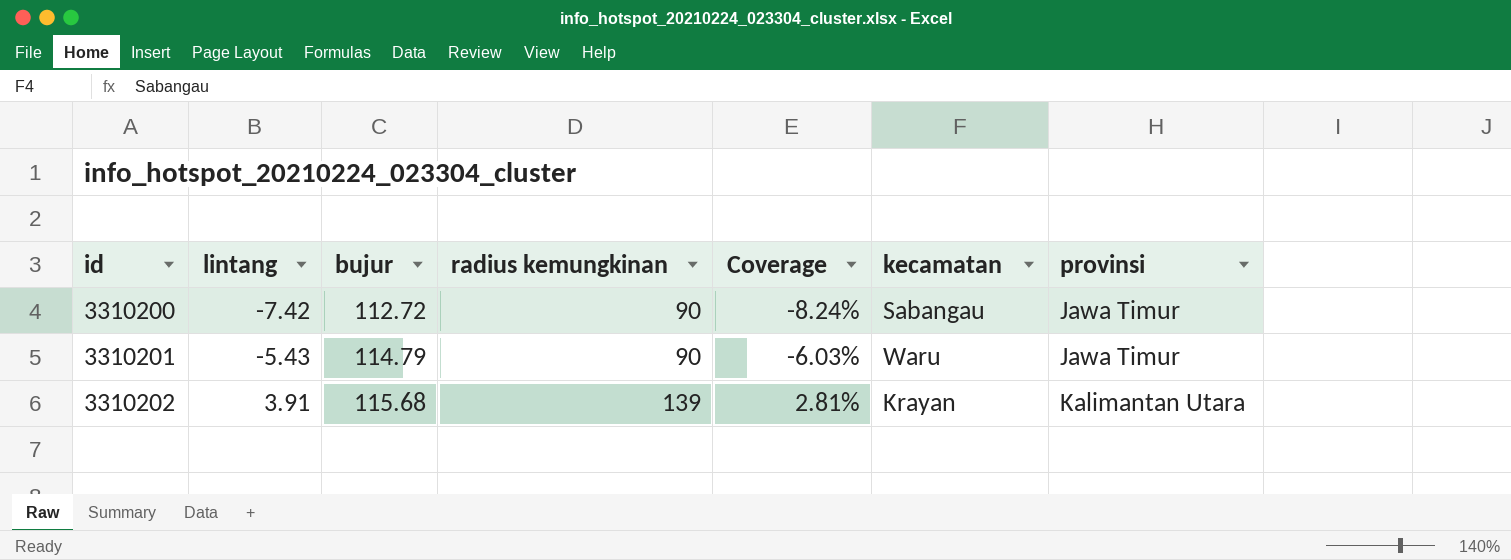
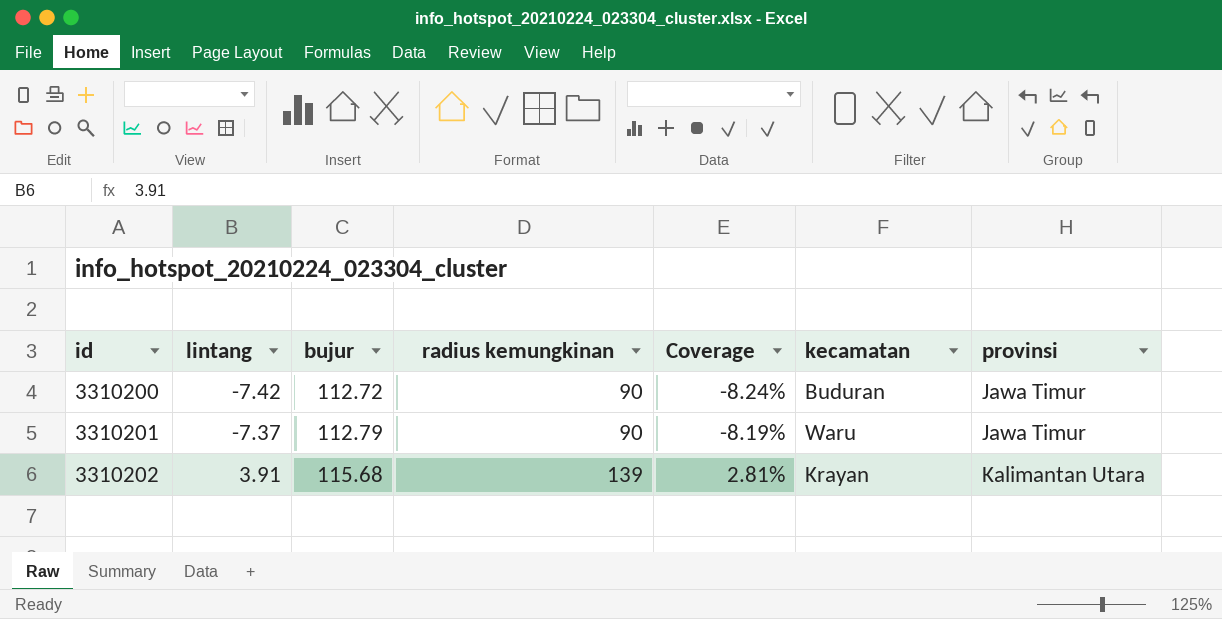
3310200 | kecamatan: Sabangau -> Buduran
3310201 | lintang: -5.43 -> -7.37
3310201 | bujur: 114.79 -> 112.79
3310201 | Coverage: -6.03% -> -8.19%

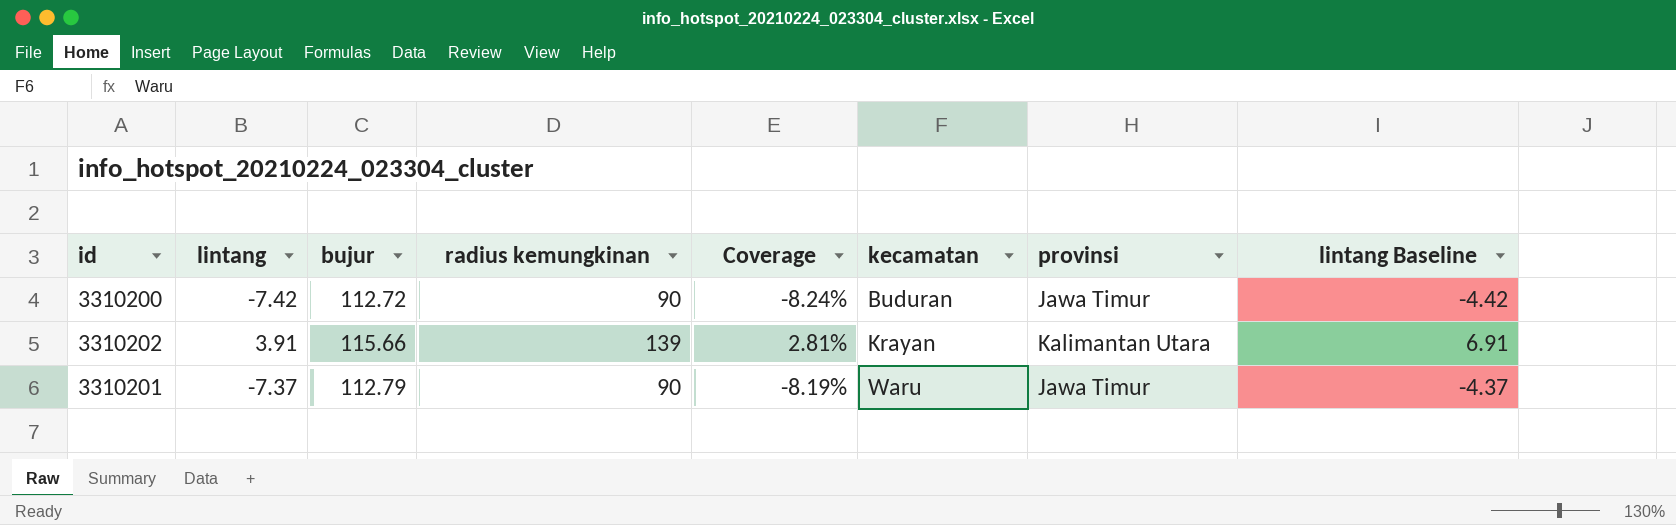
row order: id ascending -> kecamatan ascending
column lintang Baseline | formula: none -> [lintang] + 3
3310202 | bujur: 115.68 -> 115.66

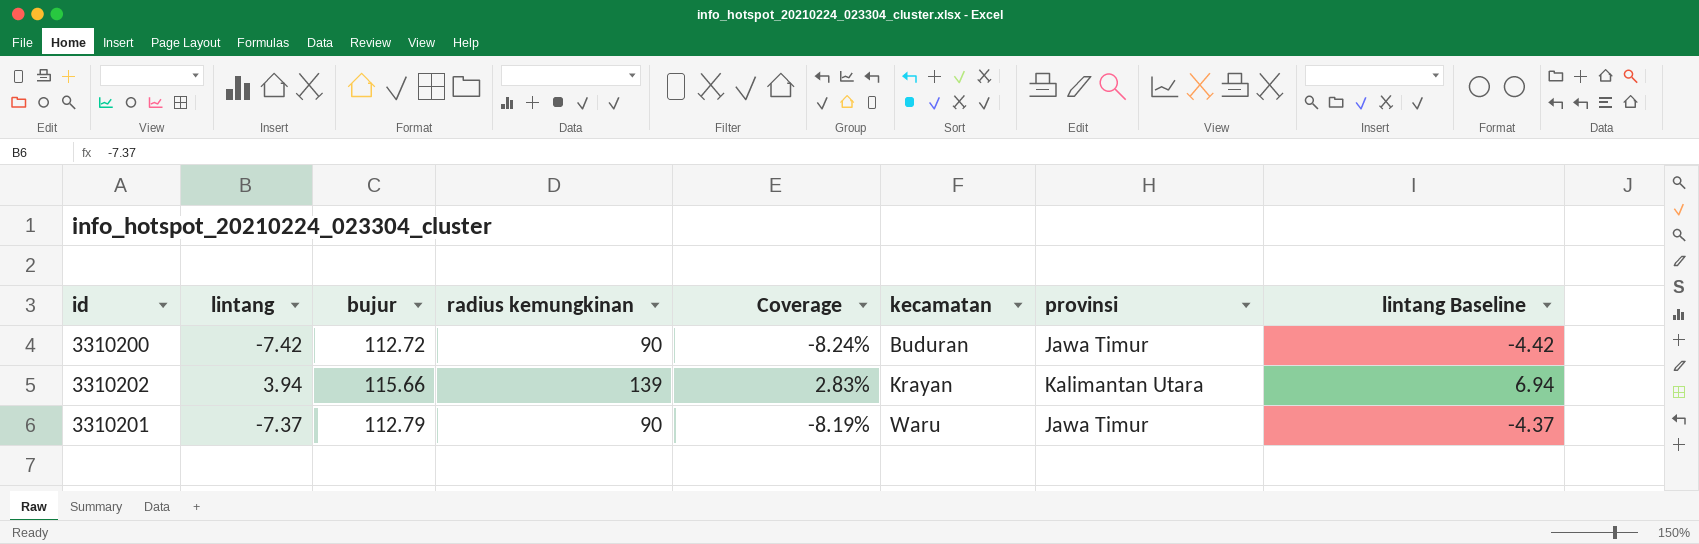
3310202 | lintang: 3.91 -> 3.94
3310202 | Coverage: 2.81% -> 2.83%
3310202 | lintang Baseline: 6.91 -> 6.94

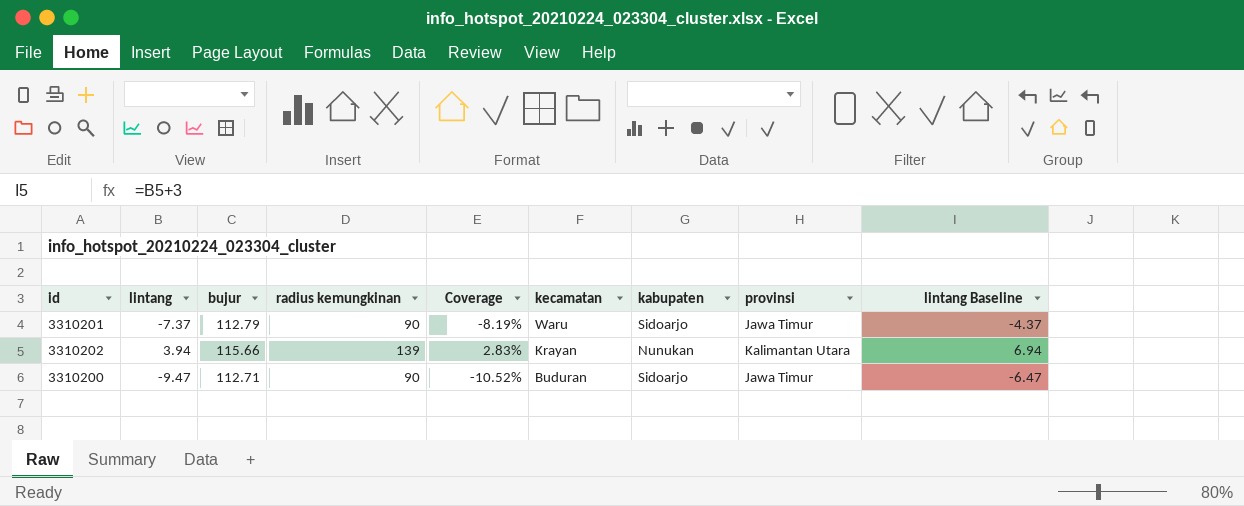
row order: kecamatan ascending -> kecamatan descending
column kabupaten | position: none -> 7
3310200 | lintang: -7.42 -> -9.47
3310200 | bujur: 112.72 -> 112.71
3310200 | Coverage: -8.24% -> -10.52%
3310200 | lintang Baseline: -4.42 -> -6.47

